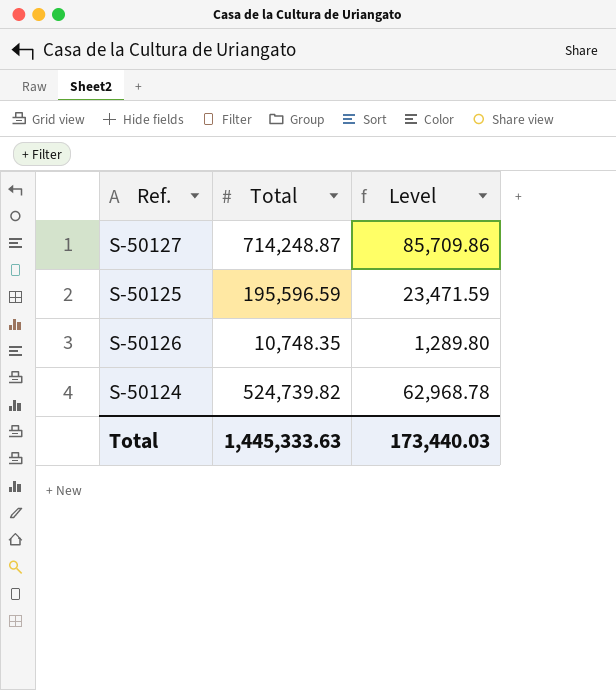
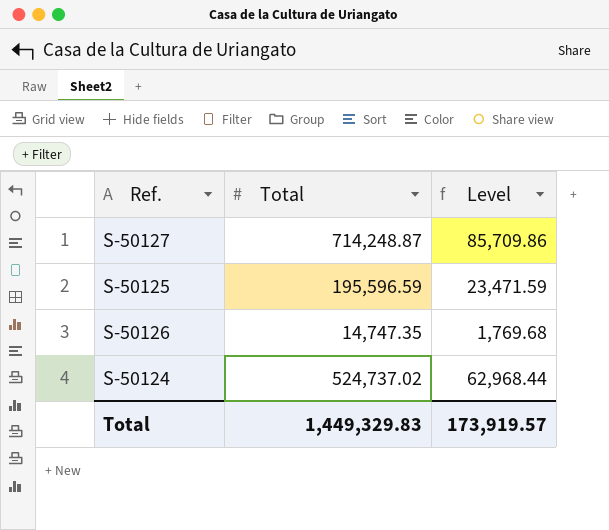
S-50126 | Total: 10,748.35 -> 14,747.35
S-50126 | Level: 1,289.80 -> 1,769.68
S-50124 | Total: 524,739.82 -> 524,737.02
S-50124 | Level: 62,968.78 -> 62,968.44
Total | Total: 1,445,333.63 -> 1,449,329.83
Total | Level: 173,440.03 -> 173,919.57

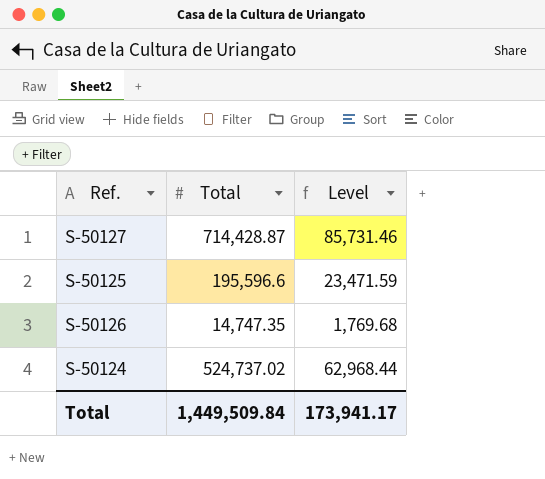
S-50127 | Total: 714,248.87 -> 714,428.87
S-50127 | Level: 85,709.86 -> 85,731.46
S-50125 | Total: 195,596.59 -> 195,596.6
Total | Total: 1,449,329.83 -> 1,449,509.84
Total | Level: 173,919.57 -> 173,941.17

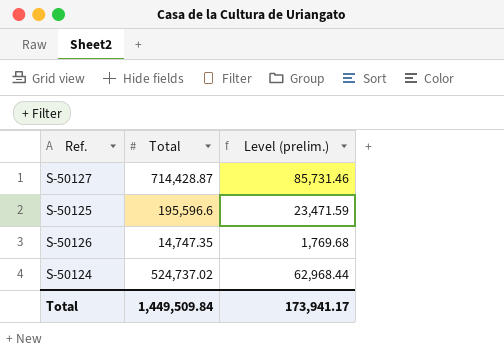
column name: Level -> Level (prelim.)

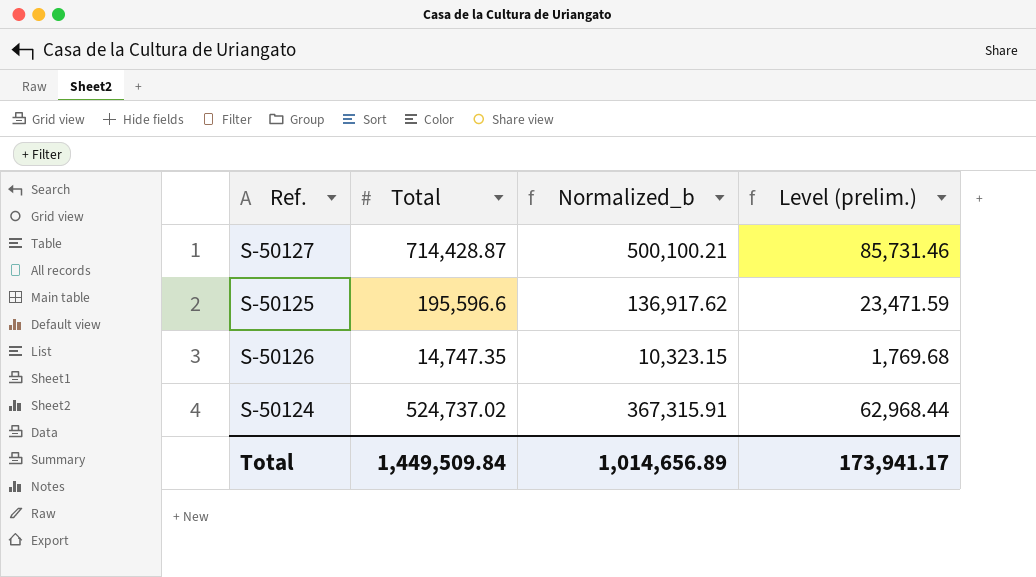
column Normalized_b | formula: none -> [Total] * 0.7

